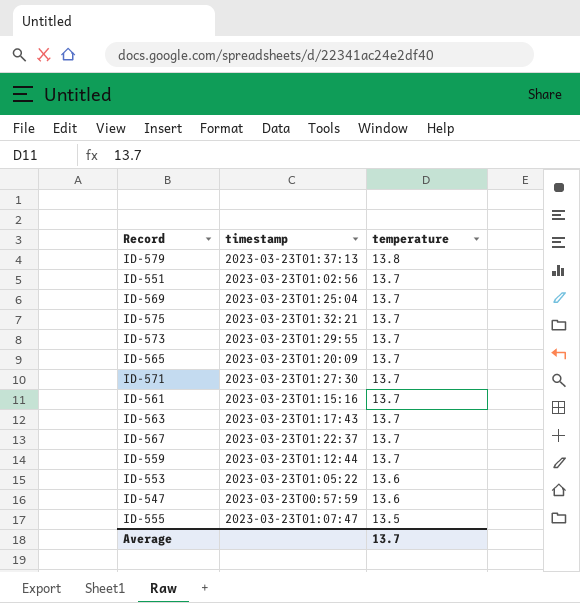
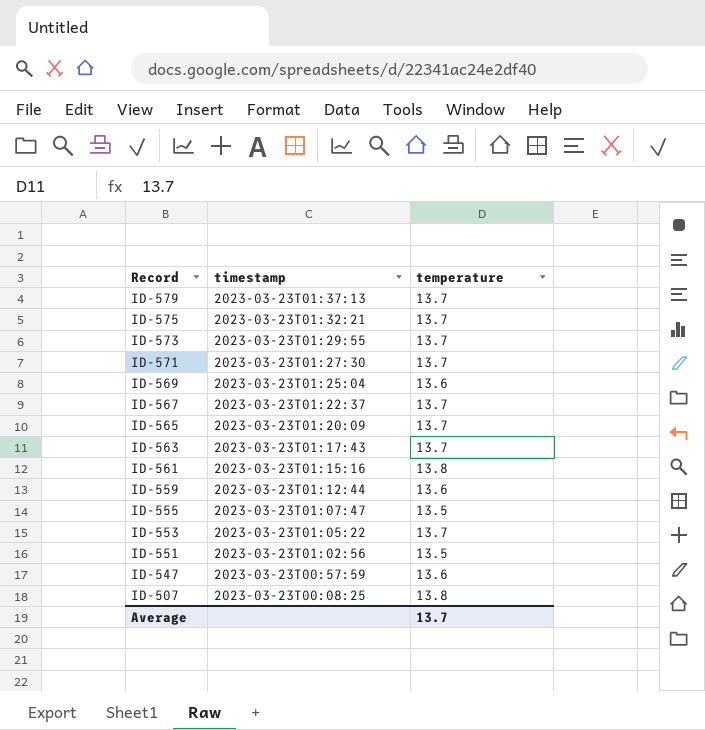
row order: temperature descending -> Record descending
ID-579 | temperature: 13.8 -> 13.7
ID-569 | temperature: 13.7 -> 13.6
ID-561 | temperature: 13.7 -> 13.8
ID-559 | temperature: 13.7 -> 13.6
ID-553 | temperature: 13.6 -> 13.7
ID-551 | temperature: 13.7 -> 13.5
row ID-507: none -> 2023-03-23T00:08:25 | 13.8

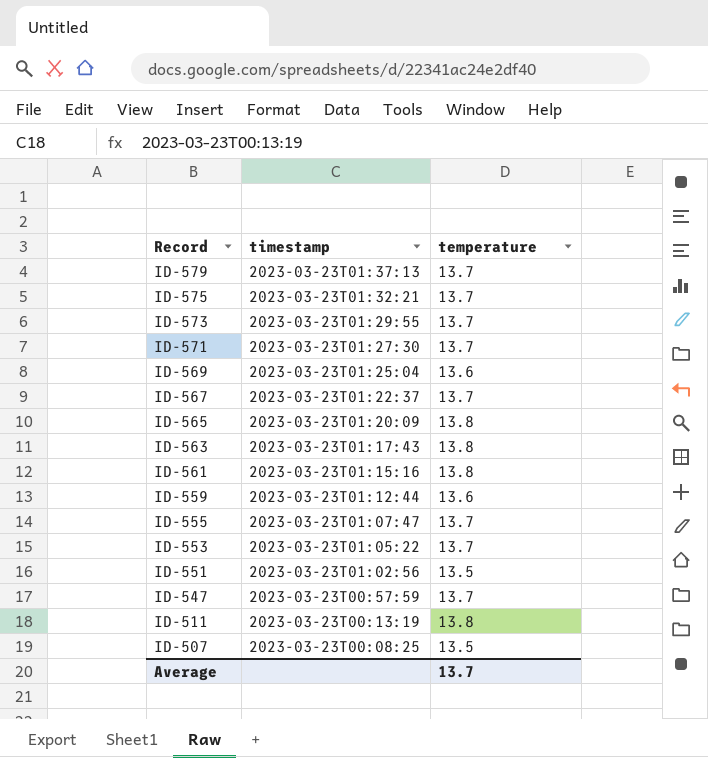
ID-565 | temperature: 13.7 -> 13.8
ID-563 | temperature: 13.7 -> 13.8
ID-555 | temperature: 13.5 -> 13.7
ID-547 | temperature: 13.6 -> 13.7
row ID-511: none -> 2023-03-23T00:13:19 | 13.8
ID-507 | temperature: 13.8 -> 13.5

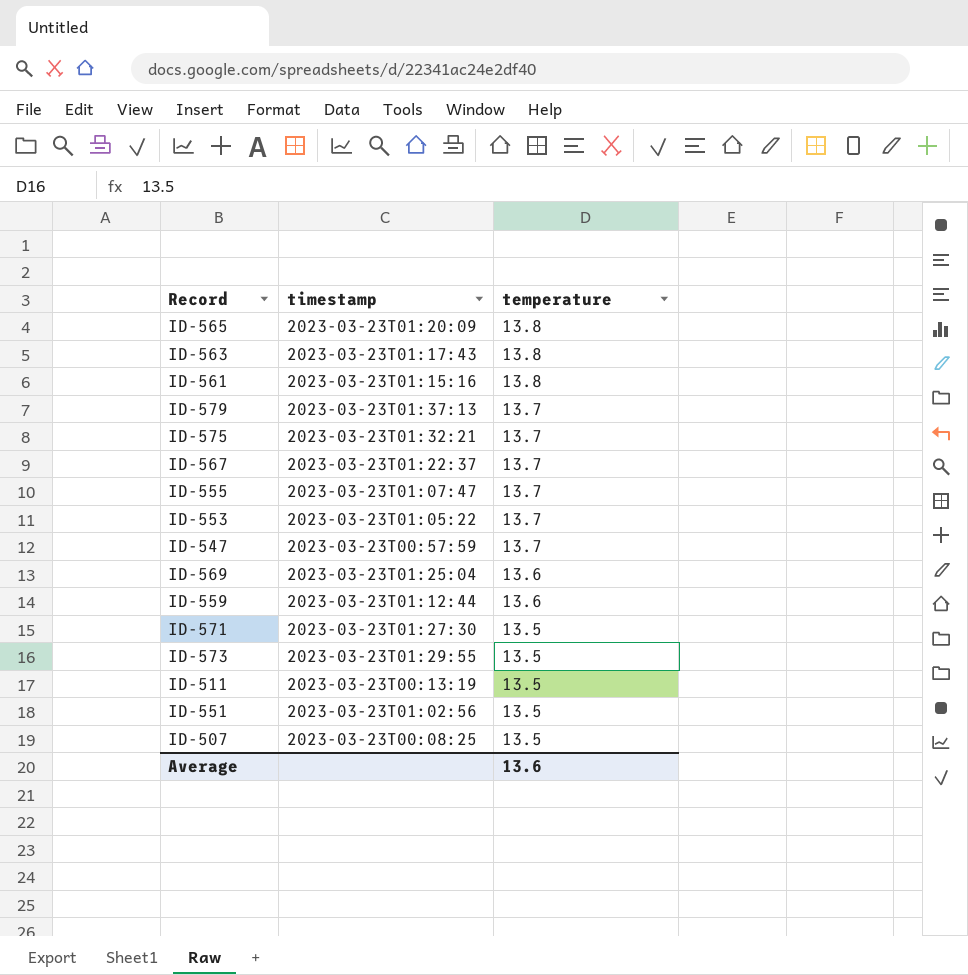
row order: Record descending -> temperature descending
ID-571 | temperature: 13.7 -> 13.5
ID-573 | temperature: 13.7 -> 13.5
ID-511 | temperature: 13.8 -> 13.5
Average | temperature: 13.7 -> 13.6

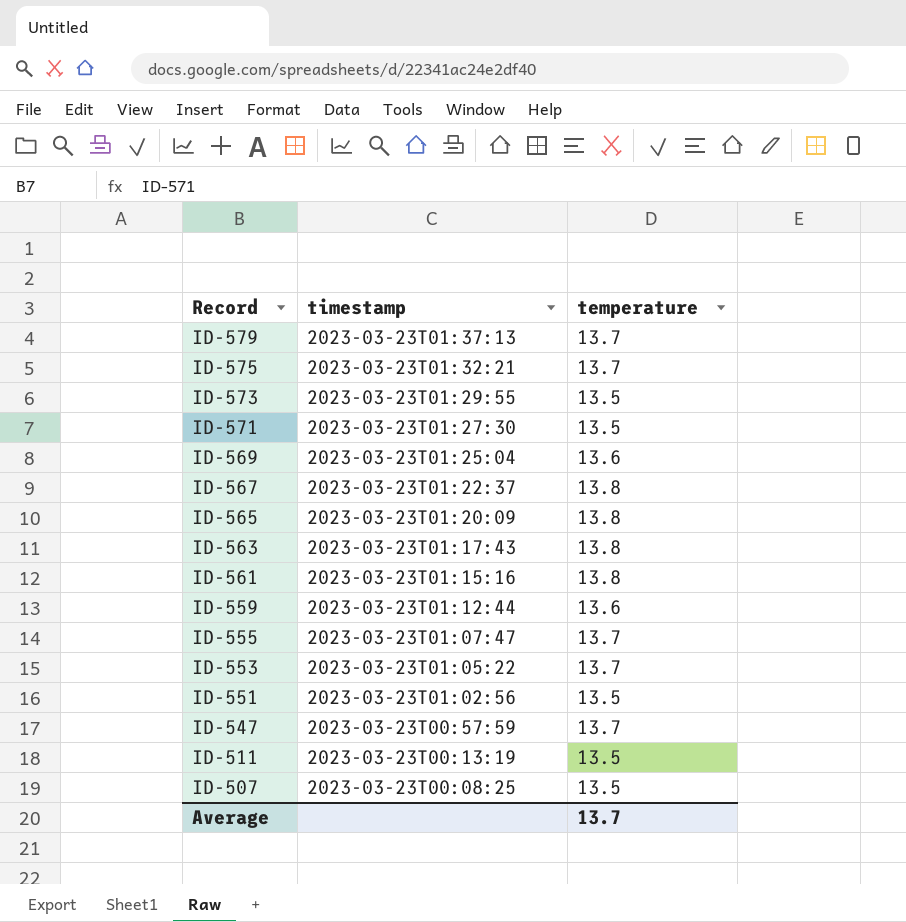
row order: temperature descending -> Record descending
ID-567 | temperature: 13.7 -> 13.8
Average | temperature: 13.6 -> 13.7

